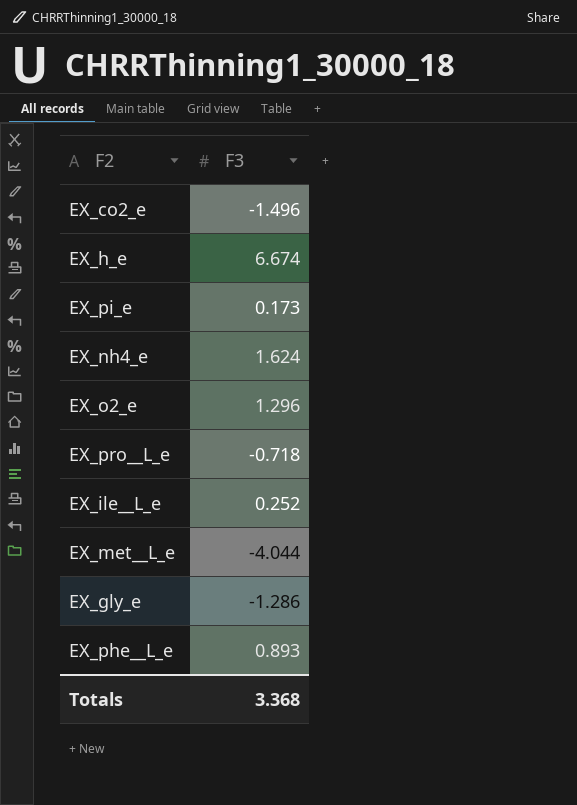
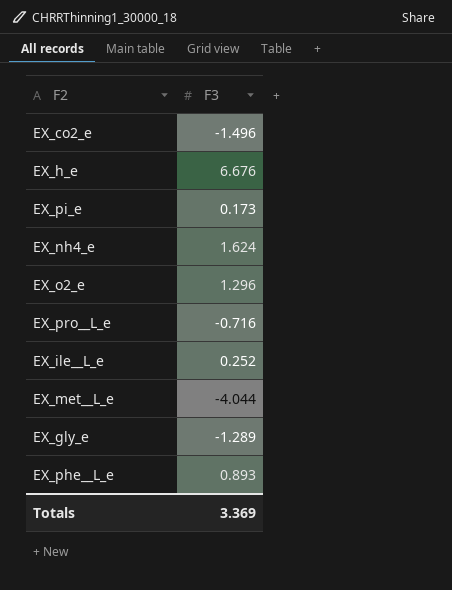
EX_h_e | F3: 6.674 -> 6.676
EX_pro__L_e | F3: -0.718 -> -0.716
EX_gly_e | F3: -1.286 -> -1.289
Totals | F3: 3.368 -> 3.369

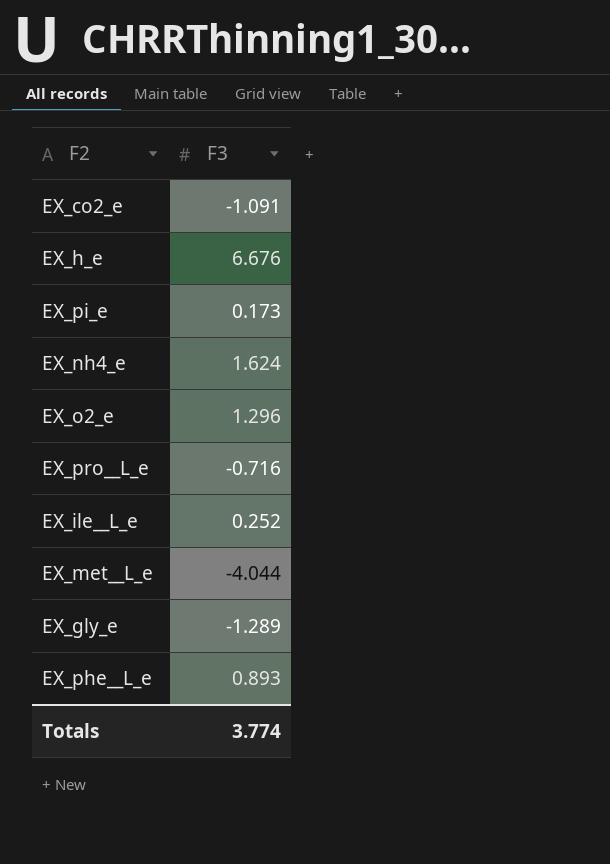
EX_co2_e | F3: -1.496 -> -1.091
Totals | F3: 3.369 -> 3.774

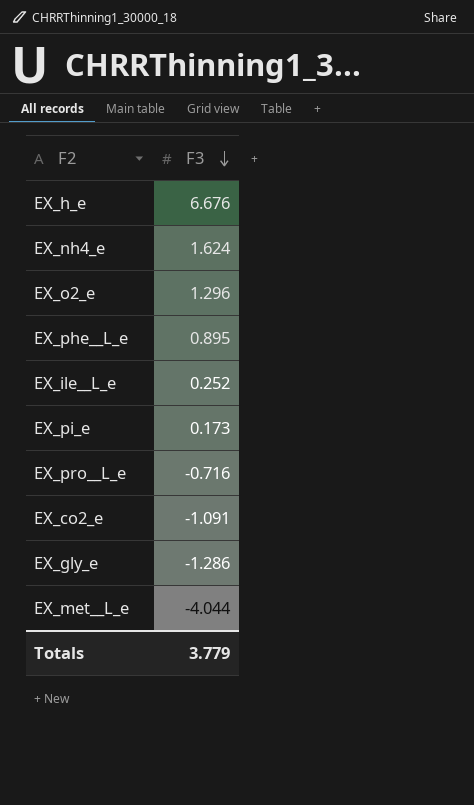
row order: none -> F3 descending
EX_phe__L_e | F3: 0.893 -> 0.895
EX_gly_e | F3: -1.289 -> -1.286
Totals | F3: 3.774 -> 3.779

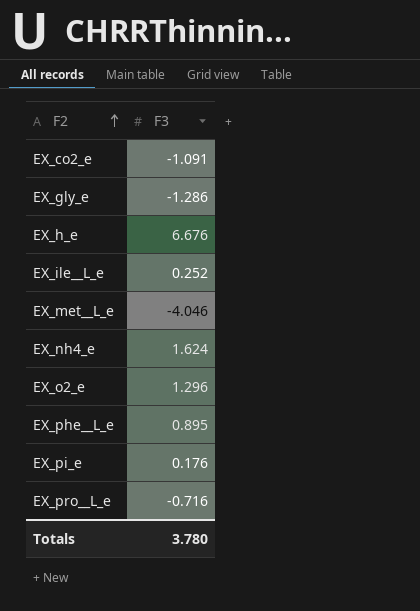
row order: F3 descending -> F2 ascending
EX_met__L_e | F3: -4.044 -> -4.046
EX_pi_e | F3: 0.173 -> 0.176
Totals | F3: 3.779 -> 3.780

